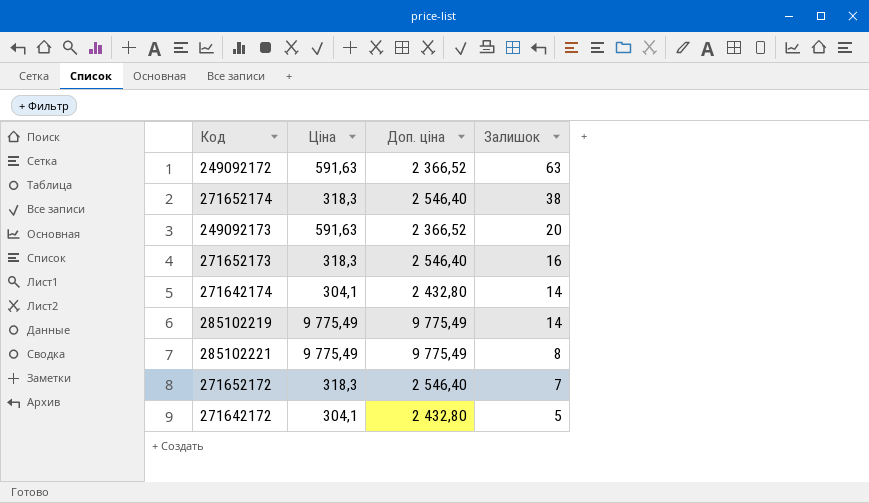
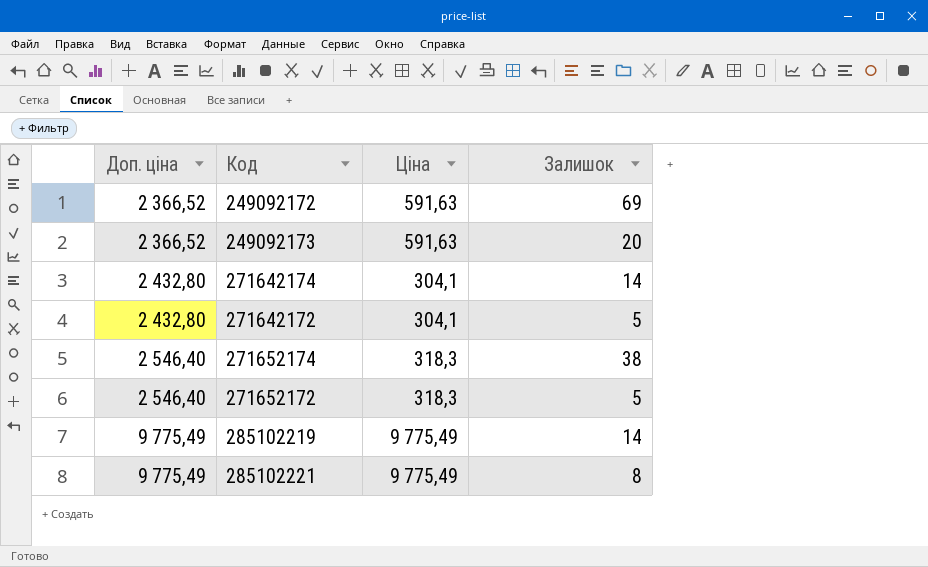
row order: Залишок descending -> Доп. ціна ascending
column Доп. ціна | position: 3 -> 1
row 271652173: 318,3 | 2 546,40 | 16 -> none
249092172 | Залишок: 63 -> 69
271652172 | Залишок: 7 -> 5

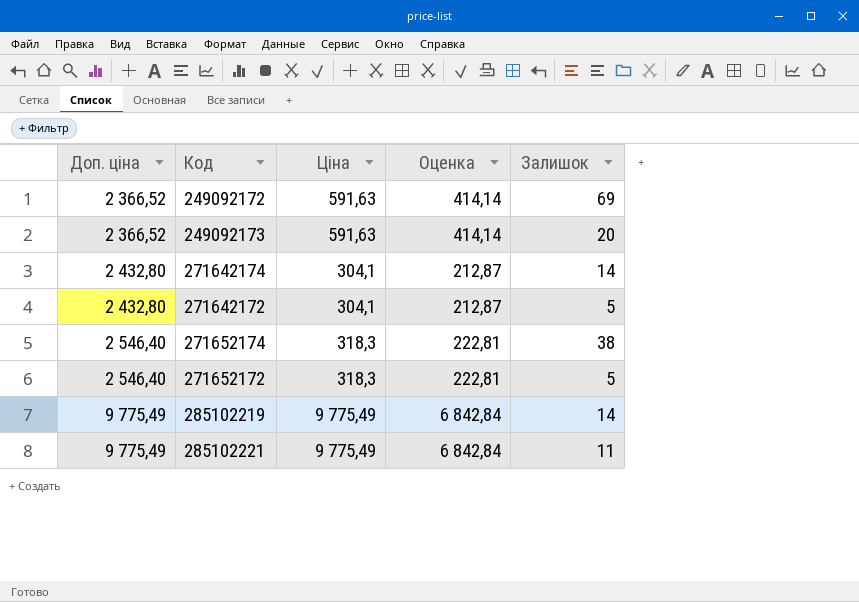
column Оценка | formula: none -> [Ціна] * 0,7
285102221 | Залишок: 8 -> 11

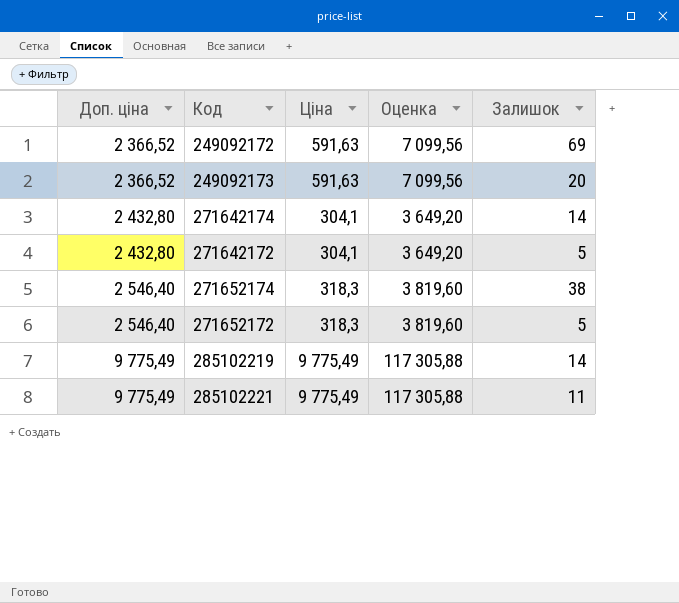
column Оценка | formula: [Ціна] * 0,7 -> [Ціна] * 12

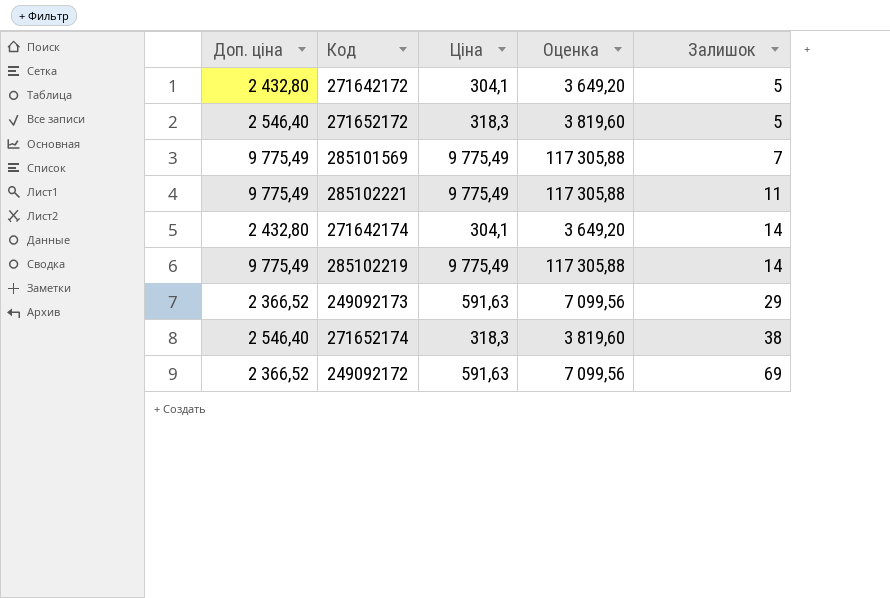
row order: Доп. ціна ascending -> Залишок ascending
row 285101569: none -> 9 775,49 | 9 775,49 | 117 305,88 | 7
249092173 | Залишок: 20 -> 29

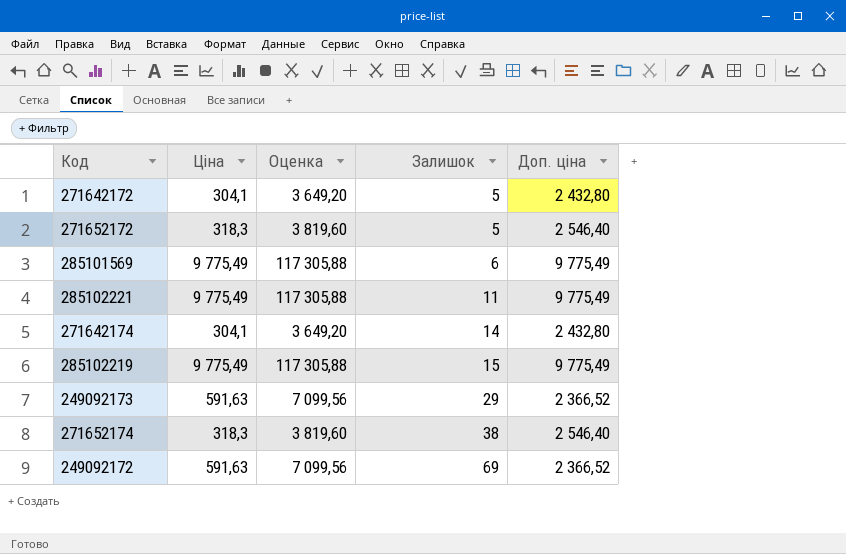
column Доп. ціна | position: 1 -> 5
285101569 | Залишок: 7 -> 6
285102219 | Залишок: 14 -> 15

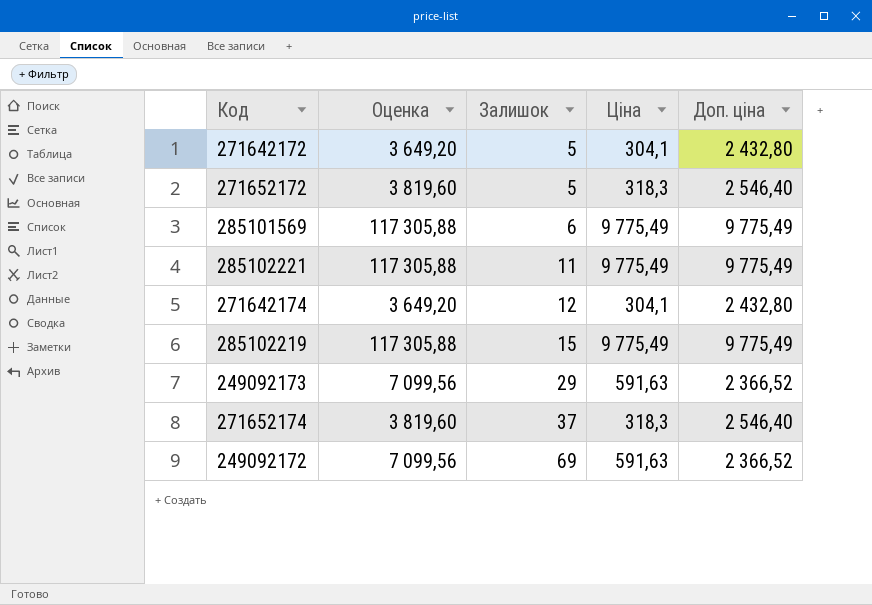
column Ціна | position: 2 -> 4
271642174 | Залишок: 14 -> 12
271652174 | Залишок: 38 -> 37

